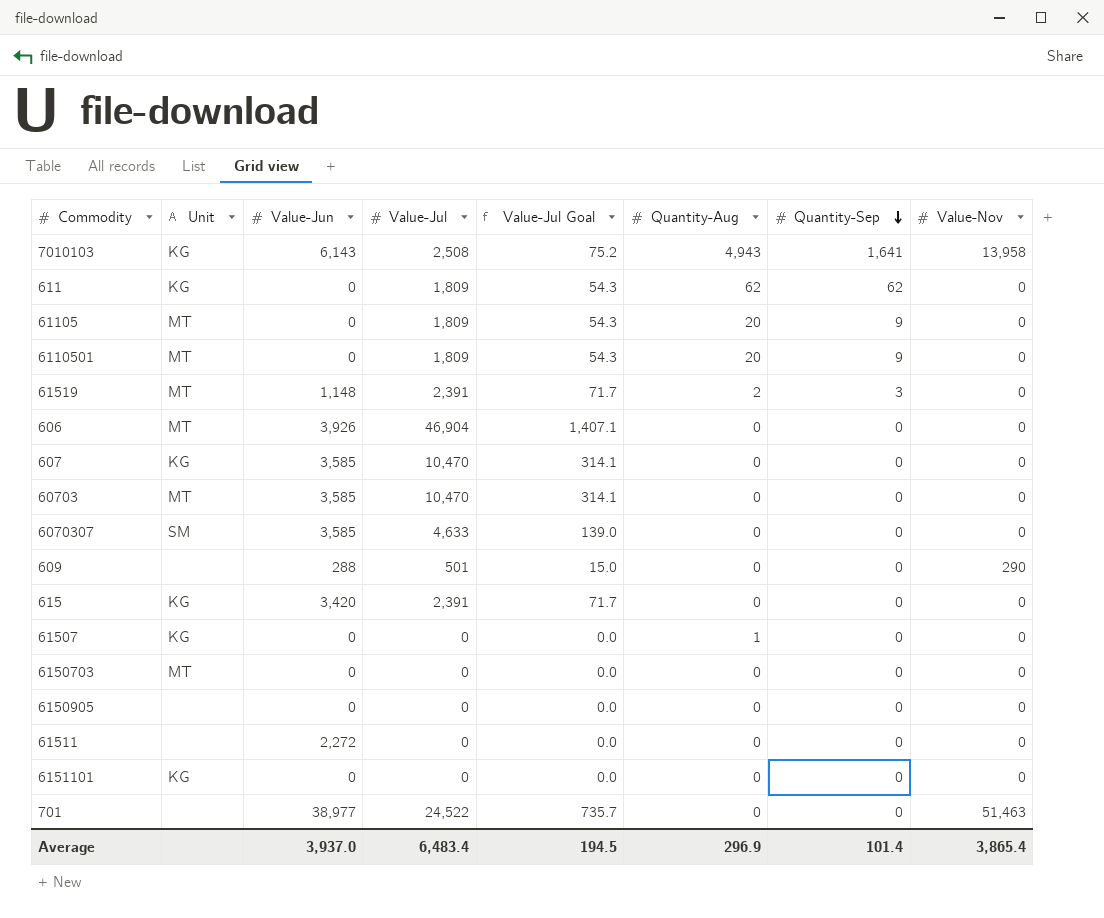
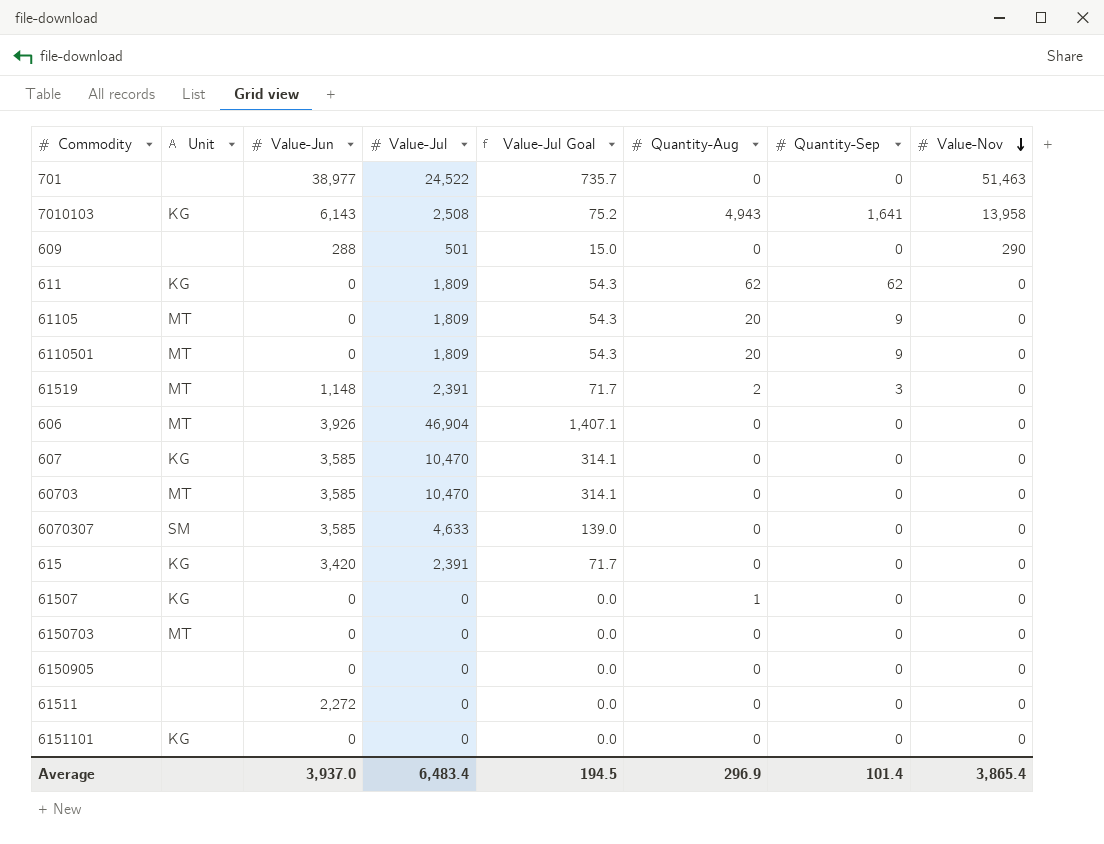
row order: Quantity-Sep descending -> Value-Nov descending

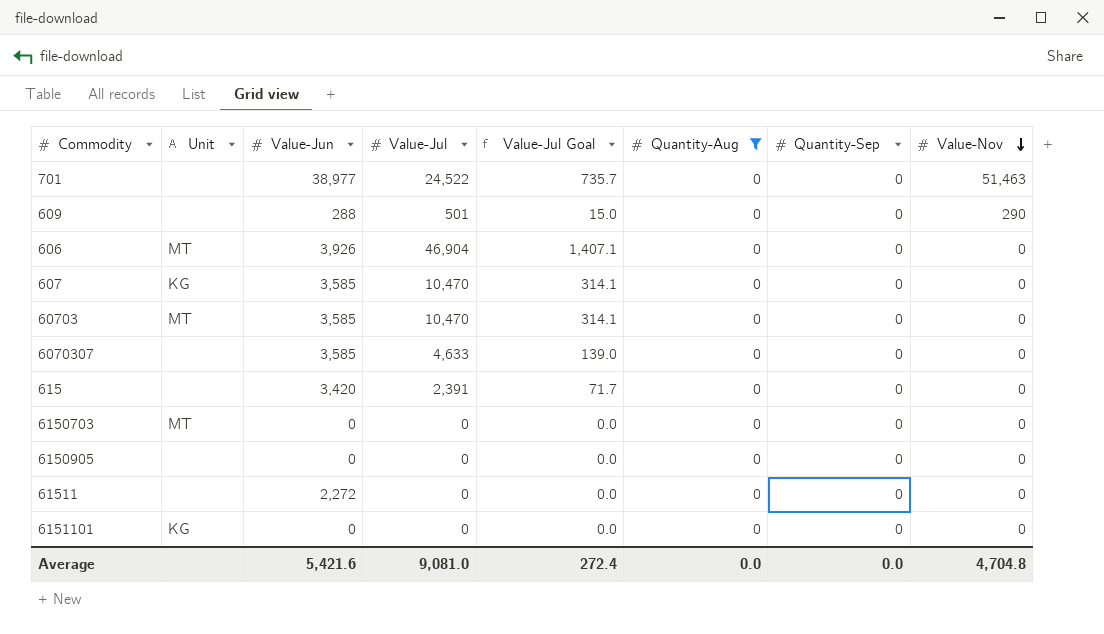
filter: none -> Quantity-Aug = 0
6070307 | Unit: SM -> none
615 | Unit: KG -> none
Average | Value-Jun: 3,937.0 -> 5,421.6
Average | Value-Jul: 6,483.4 -> 9,081.0
Average | Value-Jul Goal: 194.5 -> 272.4
Average | Quantity-Aug: 296.9 -> 0.0
Average | Quantity-Sep: 101.4 -> 0.0
Average | Value-Nov: 3,865.4 -> 4,704.8

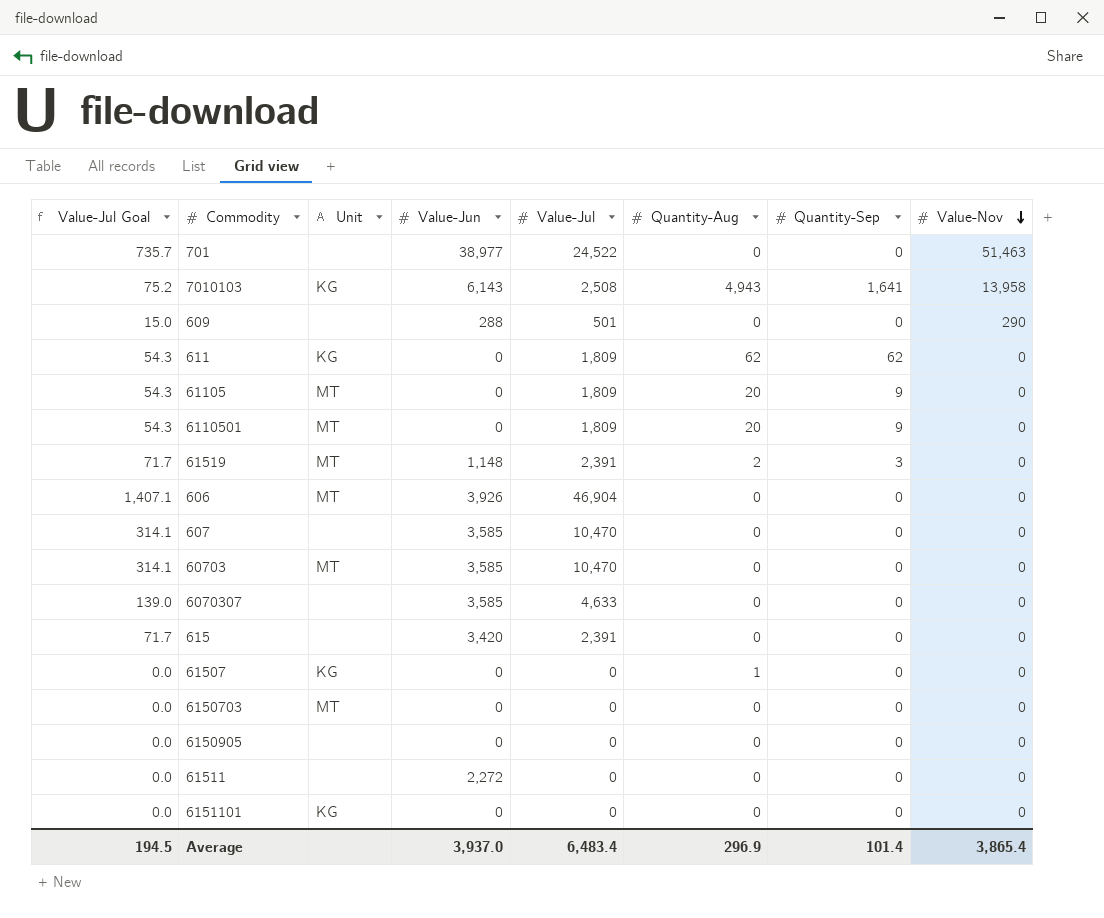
filter: Quantity-Aug = 0 -> none
column Value-Jul Goal | position: 5 -> 1
607 | Unit: KG -> none
Average | Value-Jul Goal: 272.4 -> 194.5
Average | Value-Jun: 5,421.6 -> 3,937.0
Average | Value-Jul: 9,081.0 -> 6,483.4
Average | Quantity-Aug: 0.0 -> 296.9
Average | Quantity-Sep: 0.0 -> 101.4
Average | Value-Nov: 4,704.8 -> 3,865.4

